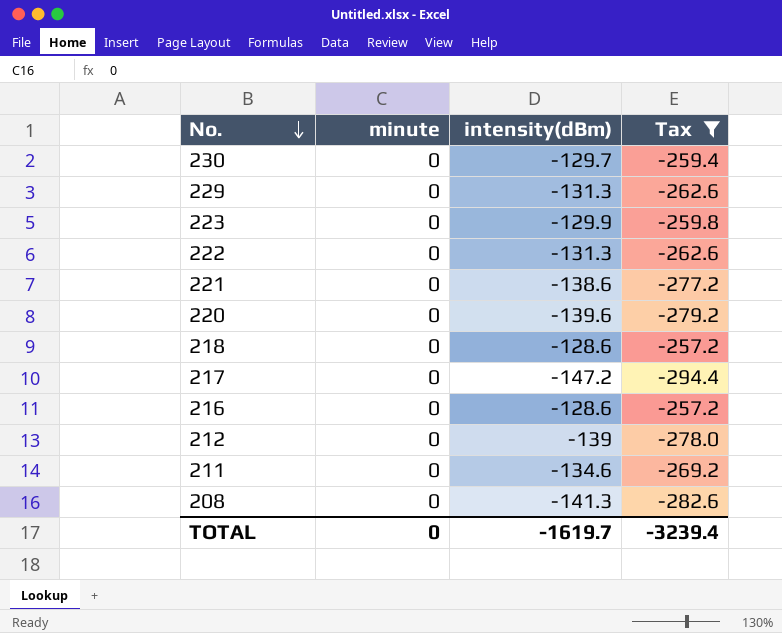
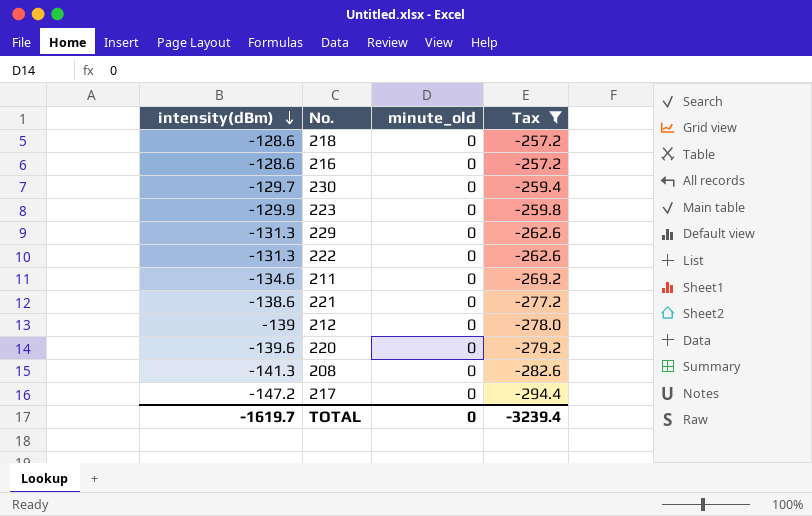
row order: No. descending -> intensity(dBm) descending
column intensity(dBm) | position: 3 -> 1
column name: minute -> minute_old

